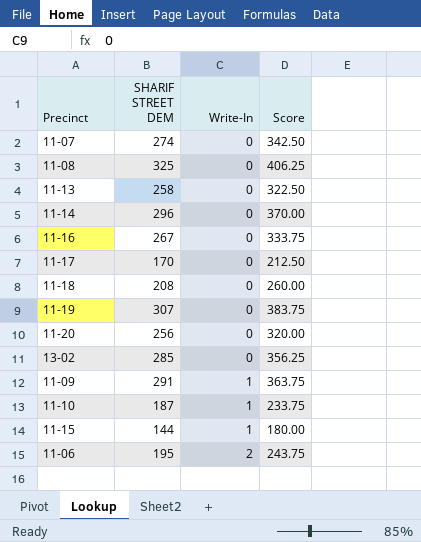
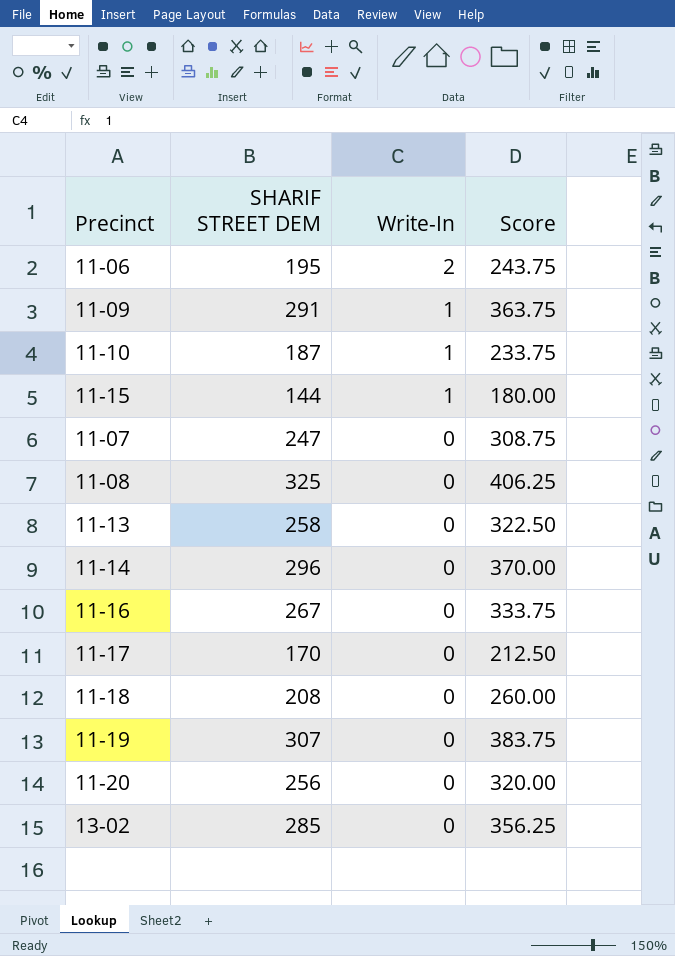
row order: Write-In ascending -> Write-In descending
11-07 | SHARIF STREET DEM: 274 -> 247
11-07 | Score: 342.50 -> 308.75

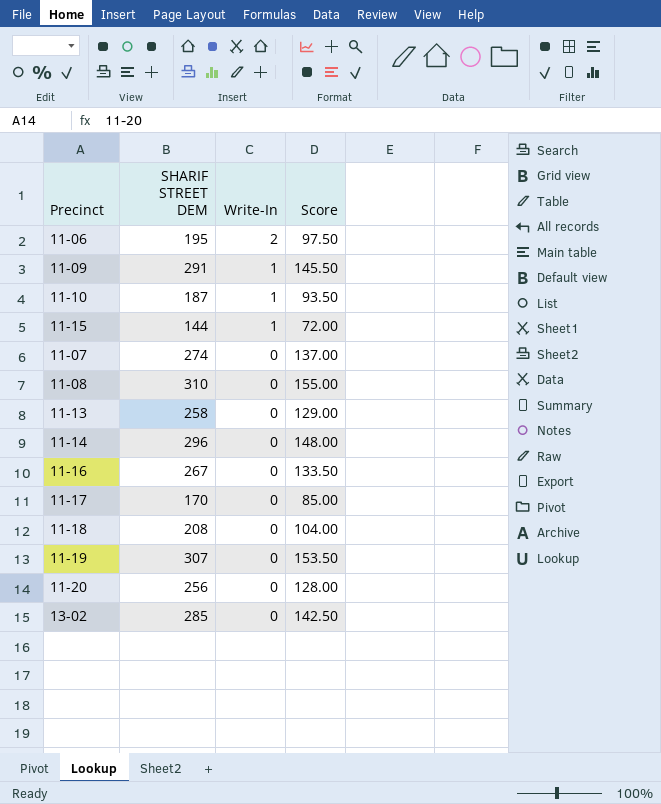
column Score | formula: [SHARIF STREET DEM] * 1.25 -> [SHARIF STREET DEM] * 0.5
11-07 | SHARIF STREET DEM: 247 -> 274
11-08 | SHARIF STREET DEM: 325 -> 310

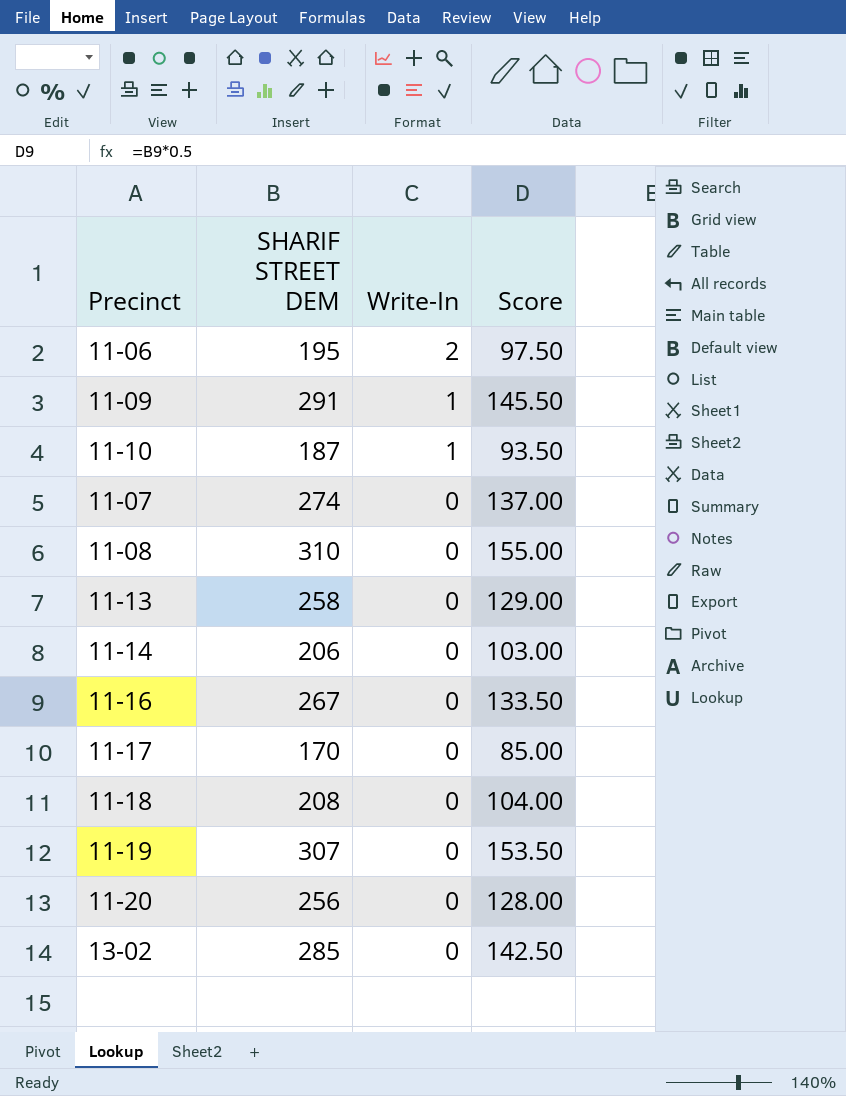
row 11-15: 144 | 1 | 72.00 -> none
11-14 | SHARIF STREET DEM: 296 -> 206
11-14 | Score: 148.00 -> 103.00

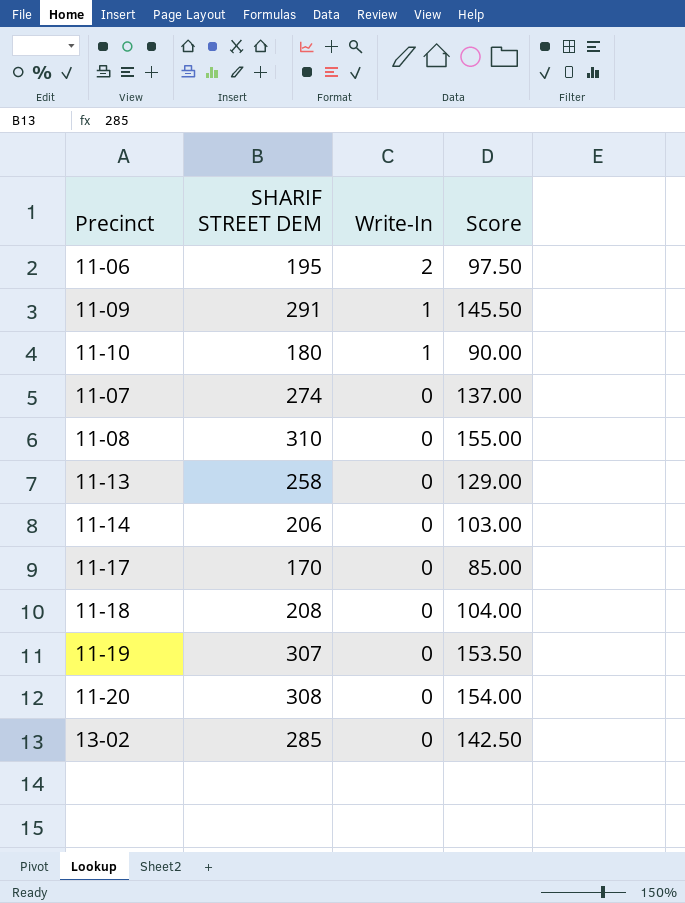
row 11-16: 267 | 0 | 133.50 -> none
11-10 | SHARIF STREET DEM: 187 -> 180
11-10 | Score: 93.50 -> 90.00
11-20 | SHARIF STREET DEM: 256 -> 308
11-20 | Score: 128.00 -> 154.00

